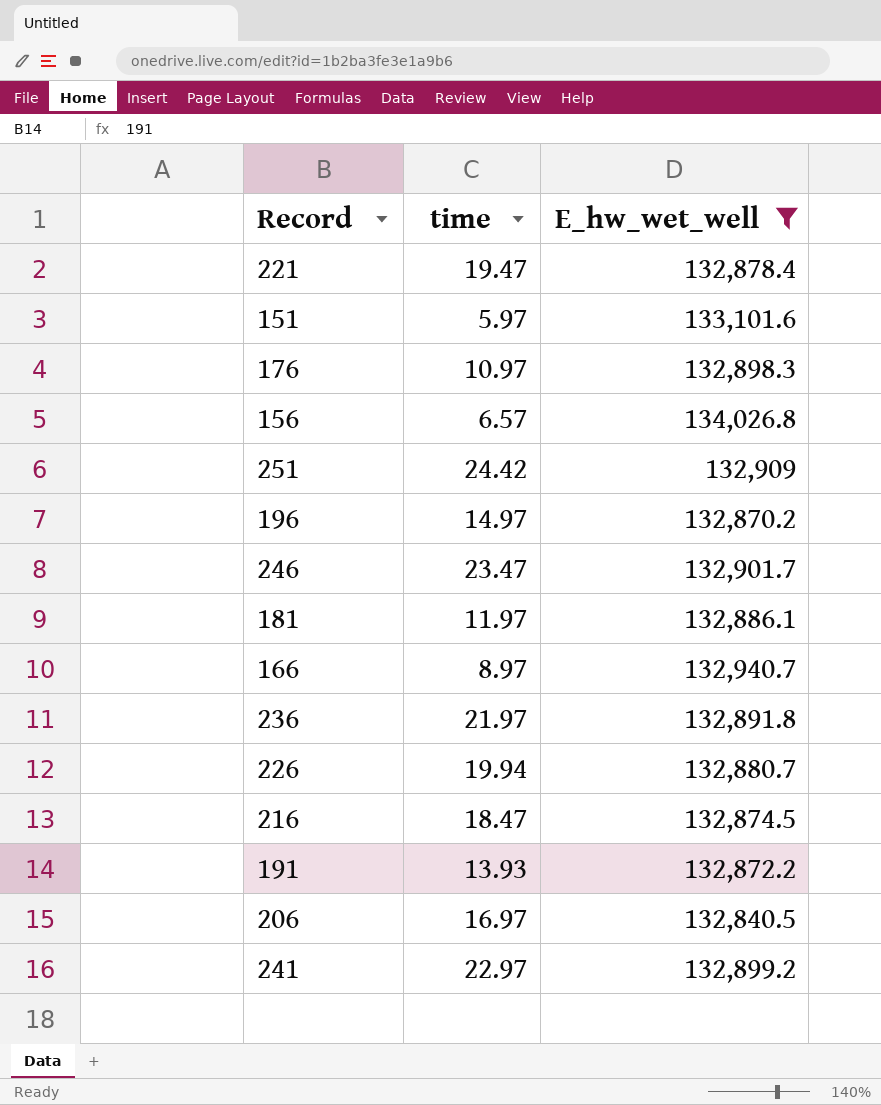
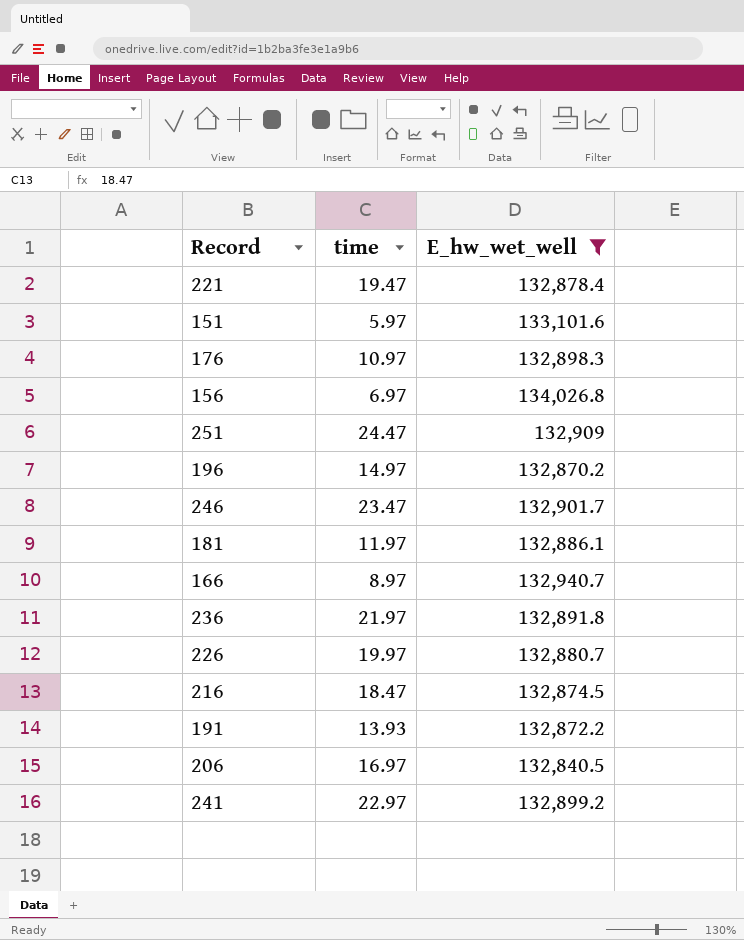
156 | time: 6.57 -> 6.97
251 | time: 24.42 -> 24.47
226 | time: 19.94 -> 19.97

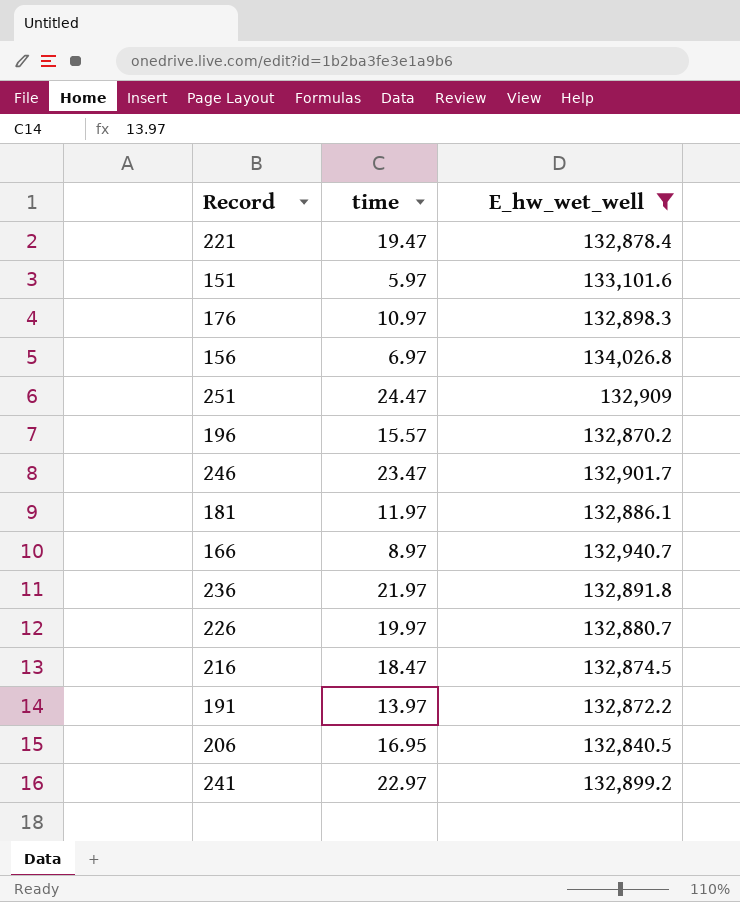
196 | time: 14.97 -> 15.57
191 | time: 13.93 -> 13.97
206 | time: 16.97 -> 16.95

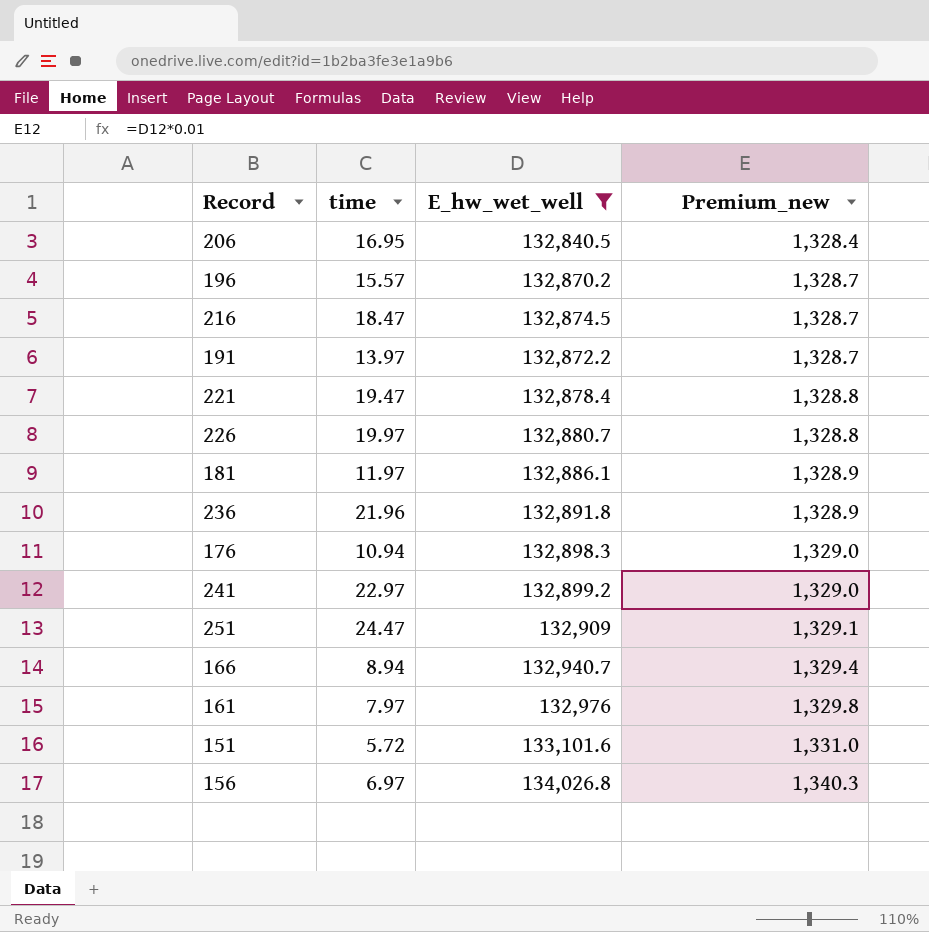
row order: none -> Premium_new ascending
column Premium_new | formula: none -> [E_hw_wet_well] * 0.01
row 246: 23.47 | 132,901.7 -> none
236 | time: 21.97 -> 21.96
176 | time: 10.97 -> 10.94
166 | time: 8.97 -> 8.94
row 161: none -> 7.97 | 132,976 | 1,329.8
151 | time: 5.97 -> 5.72

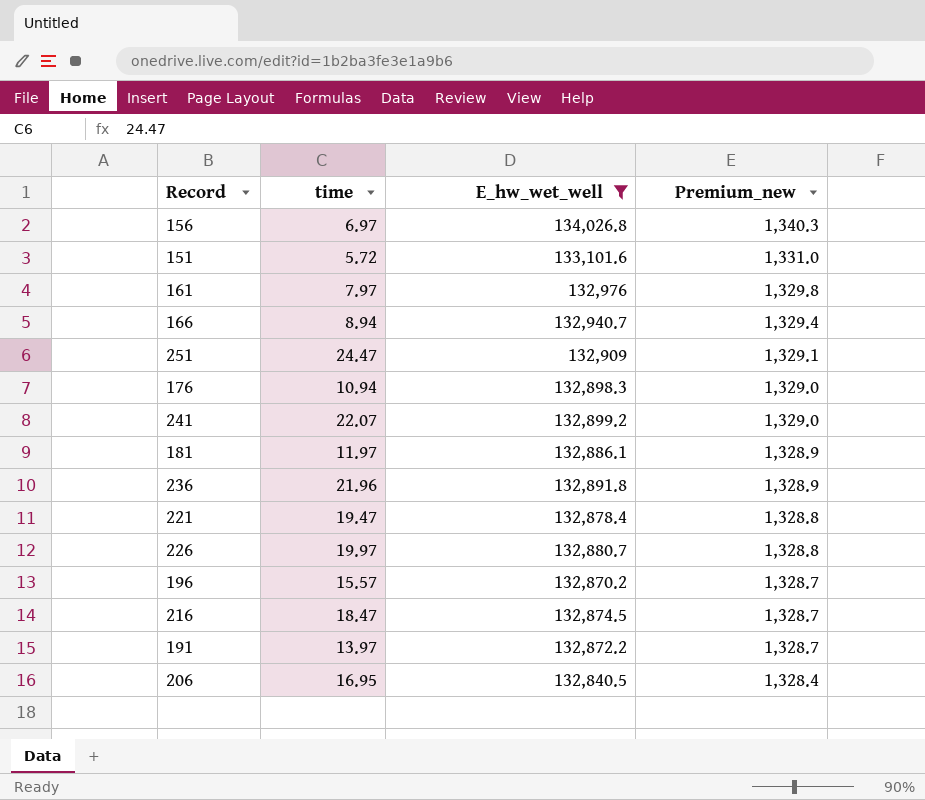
row order: Premium_new ascending -> Premium_new descending
241 | time: 22.97 -> 22.07

